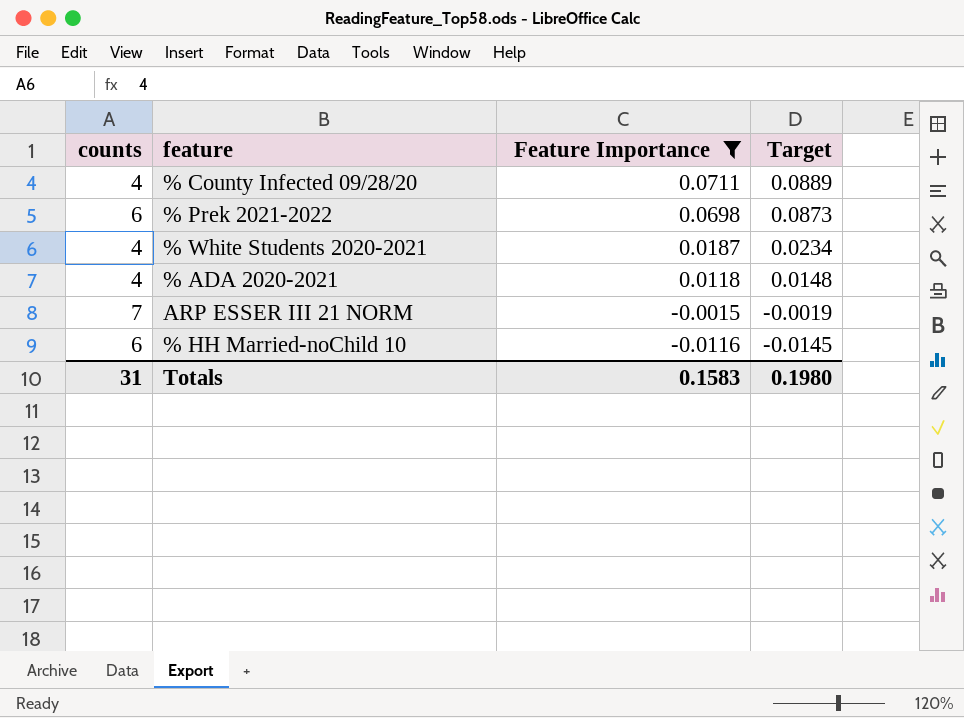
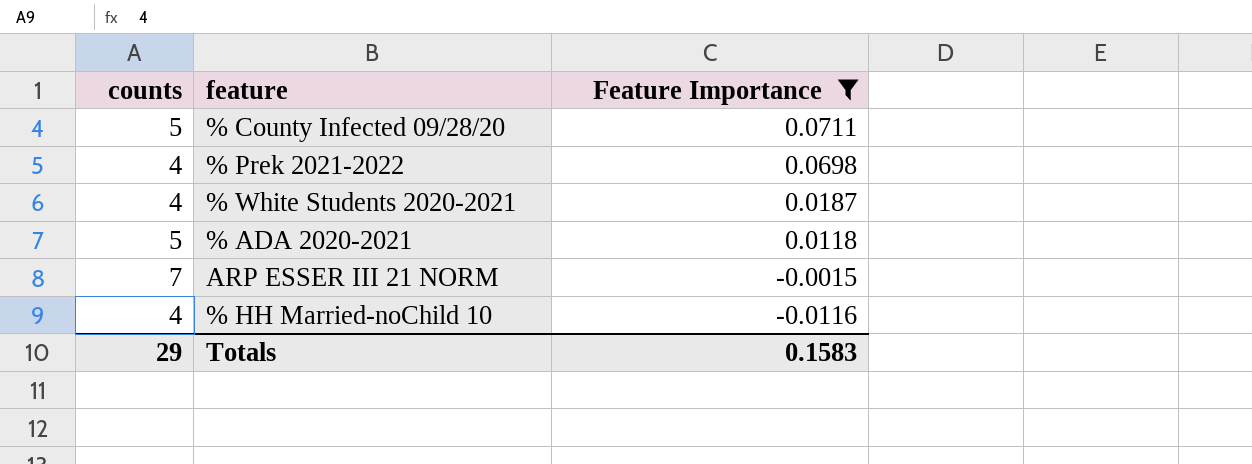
column Target | formula: [Feature Importance] * 1.25 -> none
% County Infected 09/28/20 | counts: 4 -> 5
% Prek 2021-2022 | counts: 6 -> 4
% ADA 2020-2021 | counts: 4 -> 5
% HH Married-noChild 10 | counts: 6 -> 4
Totals | counts: 31 -> 29

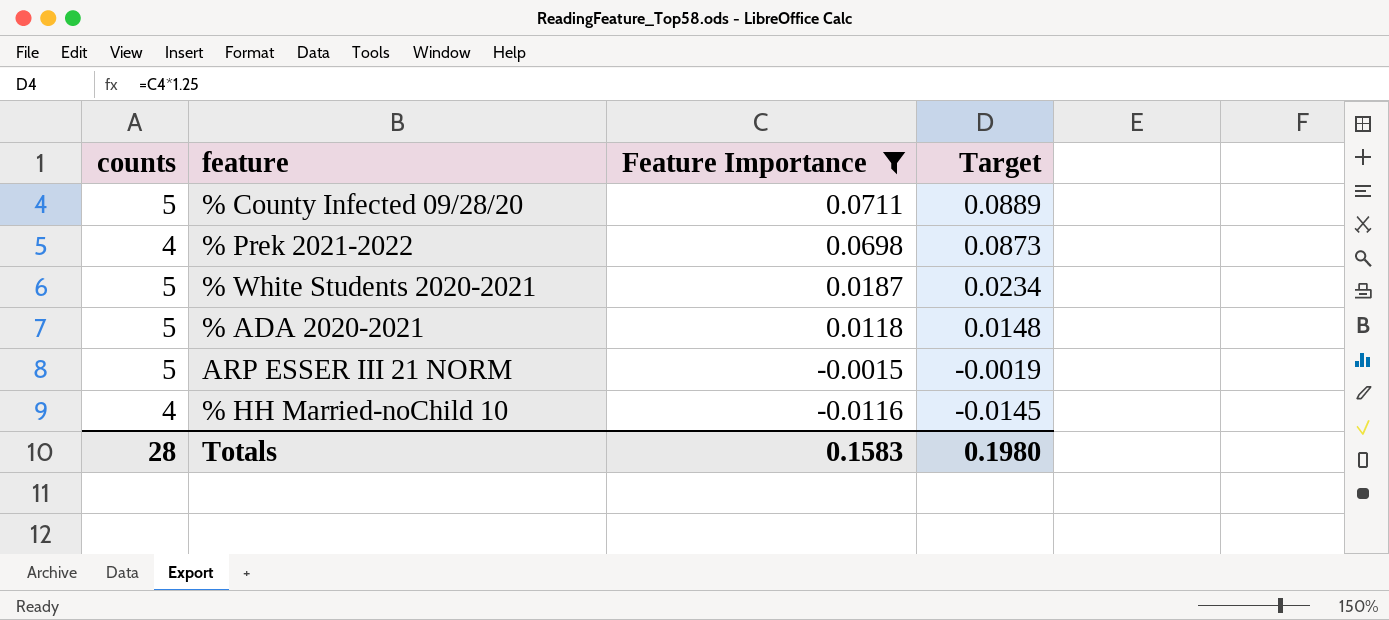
column Target | formula: none -> [Feature Importance] * 1.25
% White Students 2020-2021 | counts: 4 -> 5
ARP ESSER III 21 NORM | counts: 7 -> 5
Totals | counts: 29 -> 28

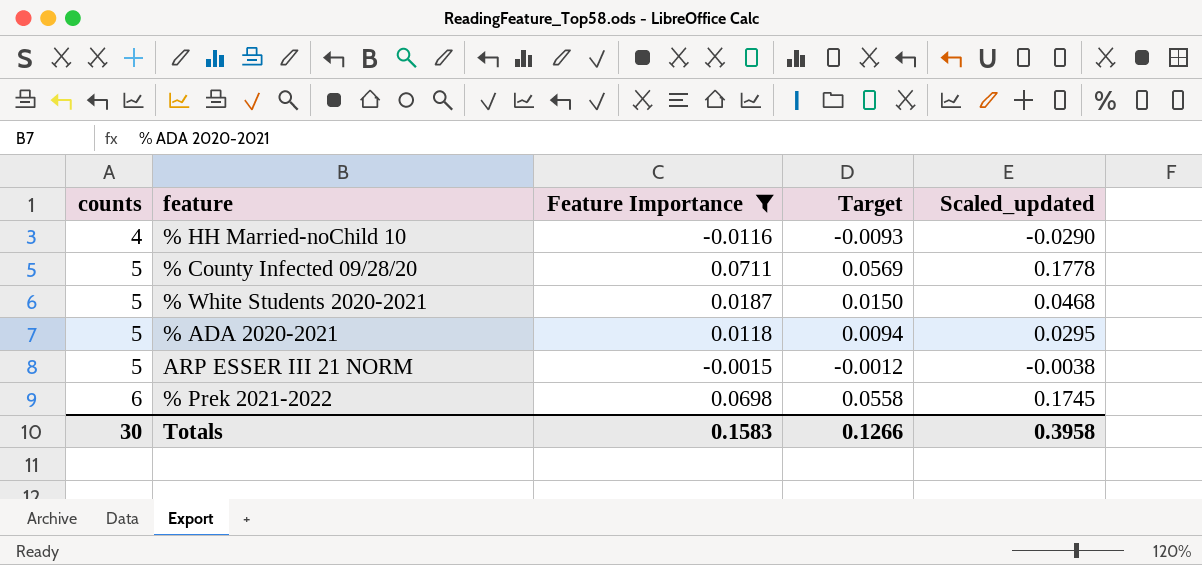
row order: Feature Importance descending -> counts ascending
column Target | formula: [Feature Importance] * 1.25 -> [Feature Importance] * 0.8
column Scaled_updated | formula: none -> [Feature Importance] * 2.5
% Prek 2021-2022 | counts: 4 -> 6
Totals | counts: 28 -> 30
Totals | Target: 0.1980 -> 0.1266

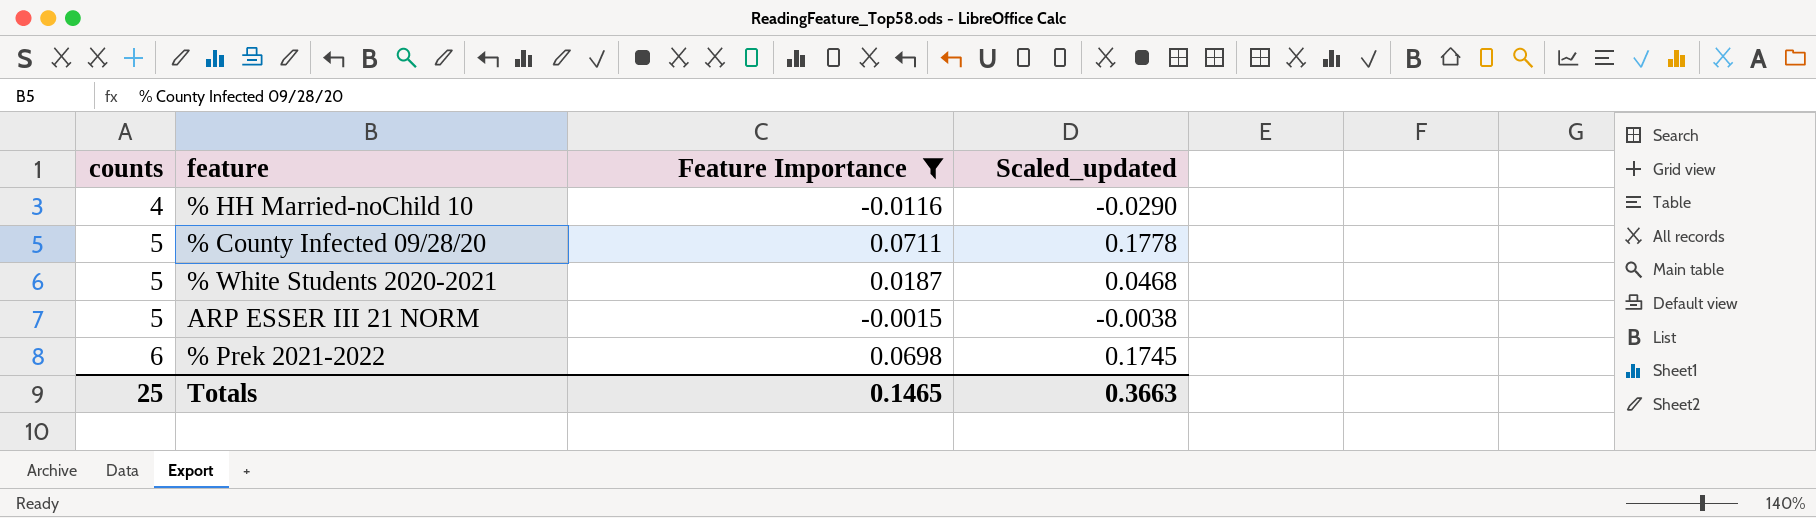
column Target | formula: [Feature Importance] * 0.8 -> none
row % ADA 2020-2021: 5 | 0.0118 | 0.0094 | 0.0295 -> none
Totals | counts: 30 -> 25
Totals | Feature Importance: 0.1583 -> 0.1465
Totals | Scaled_updated: 0.3958 -> 0.3663

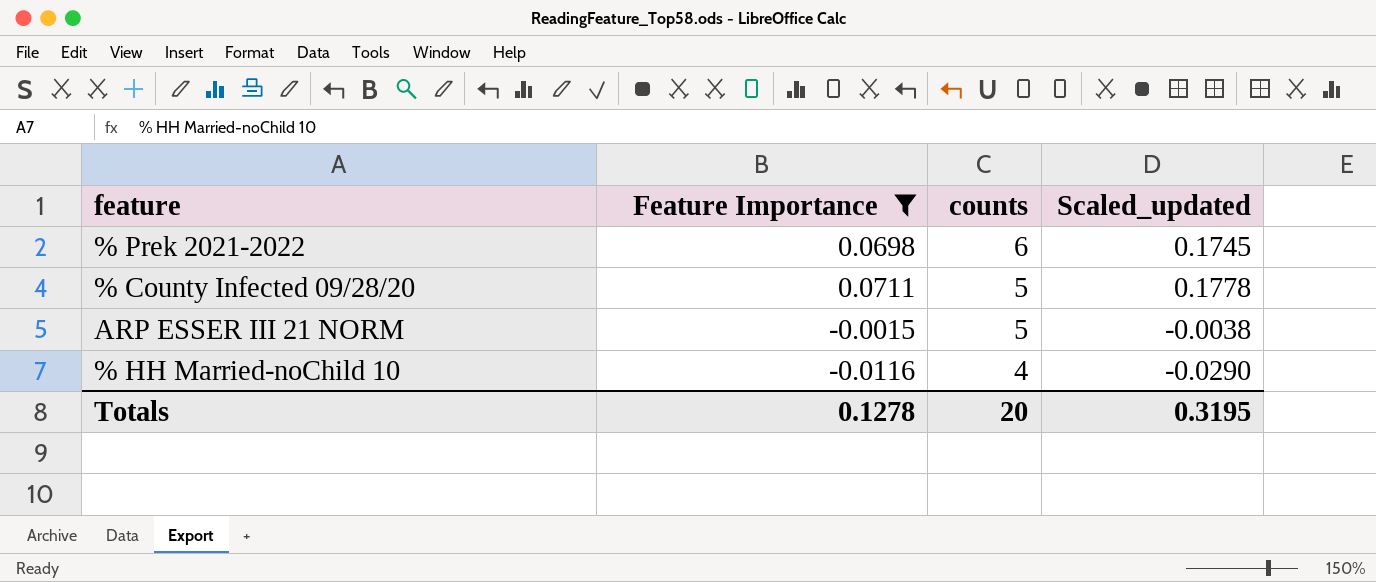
row order: counts ascending -> counts descending
column counts | position: 1 -> 3
row % White Students 2020-2021: 5 | 0.0187 | 0.0468 -> none
Totals | Feature Importance: 0.1465 -> 0.1278
Totals | counts: 25 -> 20
Totals | Scaled_updated: 0.3663 -> 0.3195

